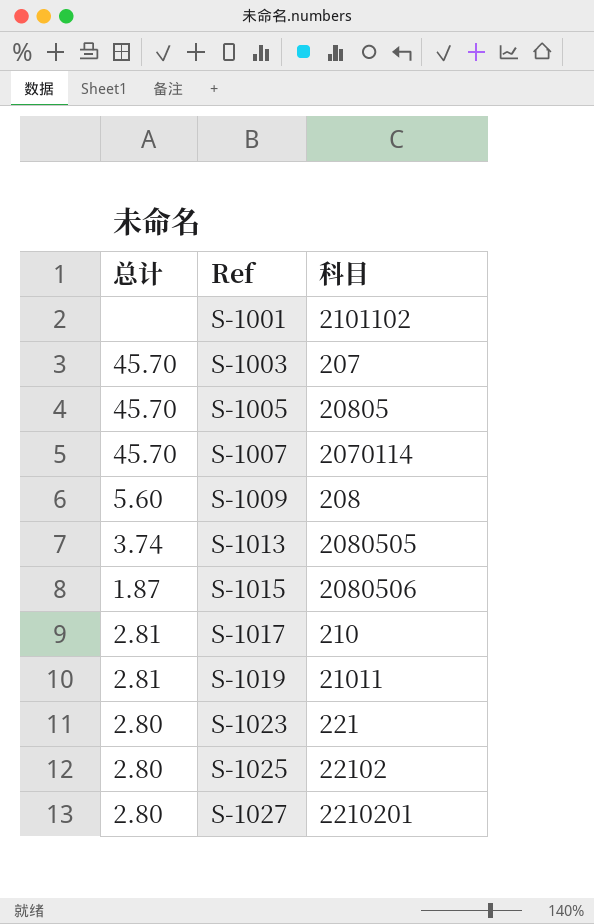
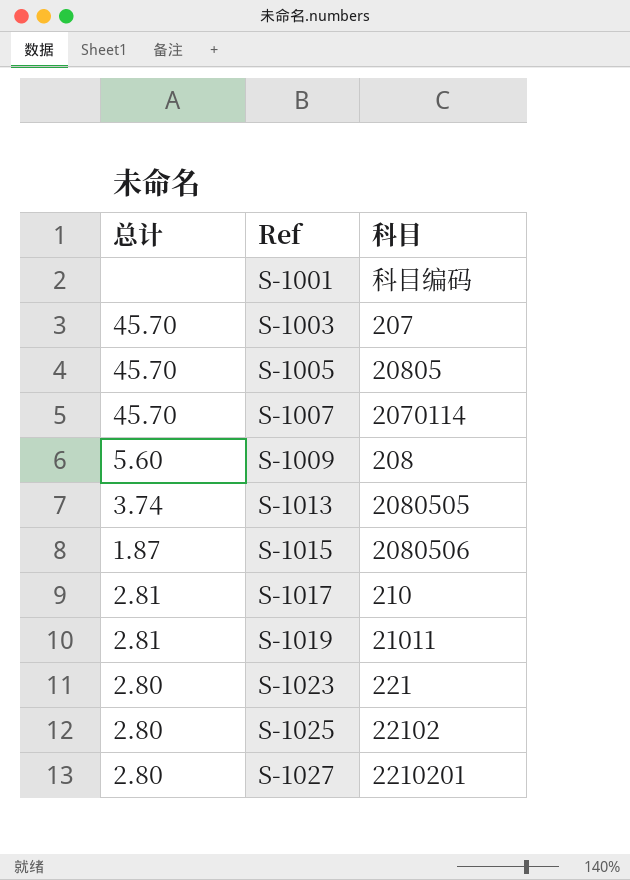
S-1001 | 科目: 2101102 -> 科目编码

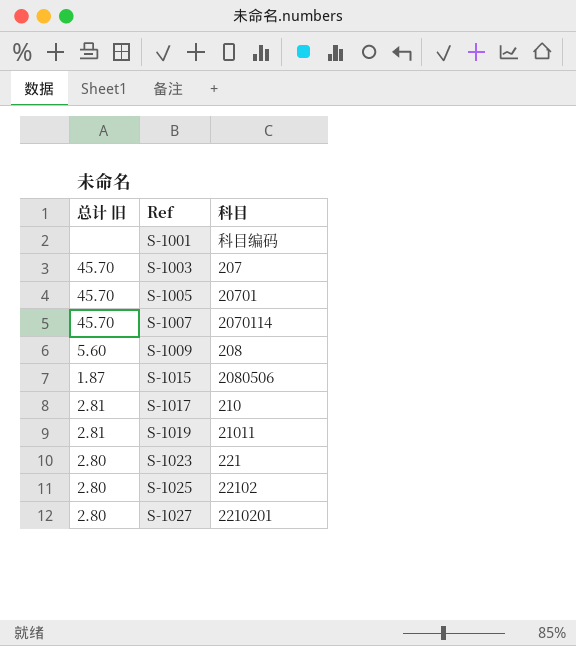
column name: 总计 -> 总计 旧
row S-1013: 3.74 | 2080505 -> none
S-1005 | 科目: 20805 -> 20701

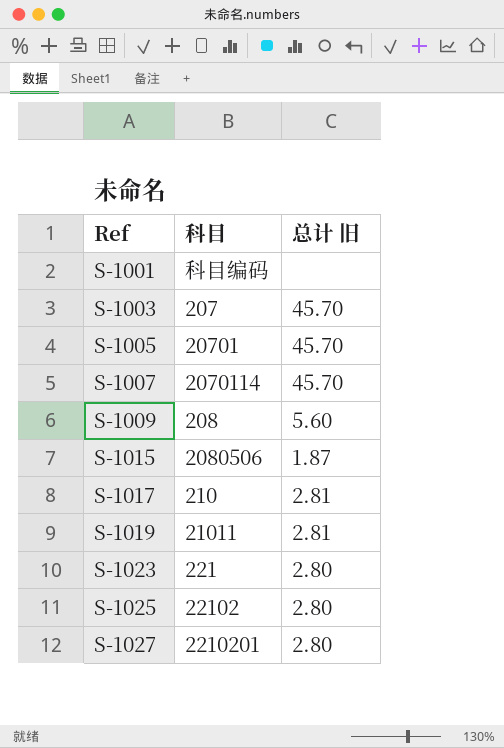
column 总计 旧 | position: 1 -> 3

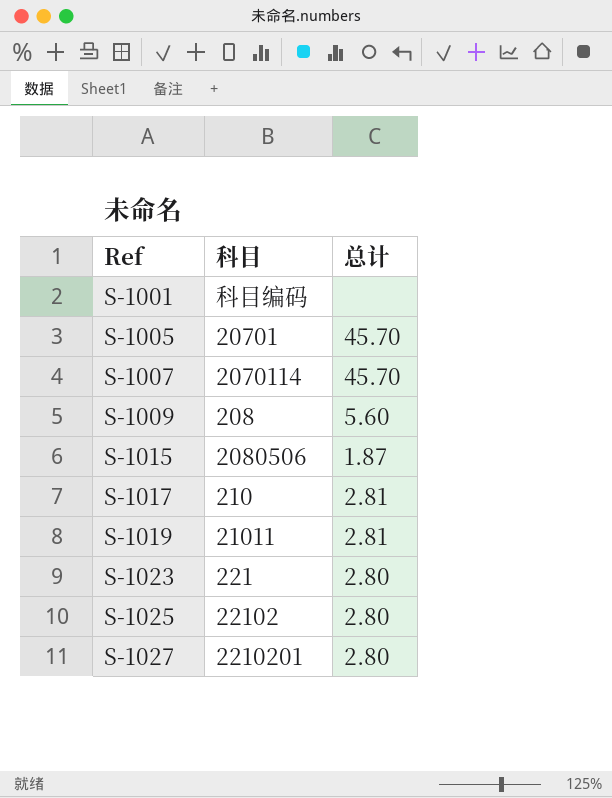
column name: 总计 旧 -> 总计
row S-1003: 207 | 45.70 -> none

